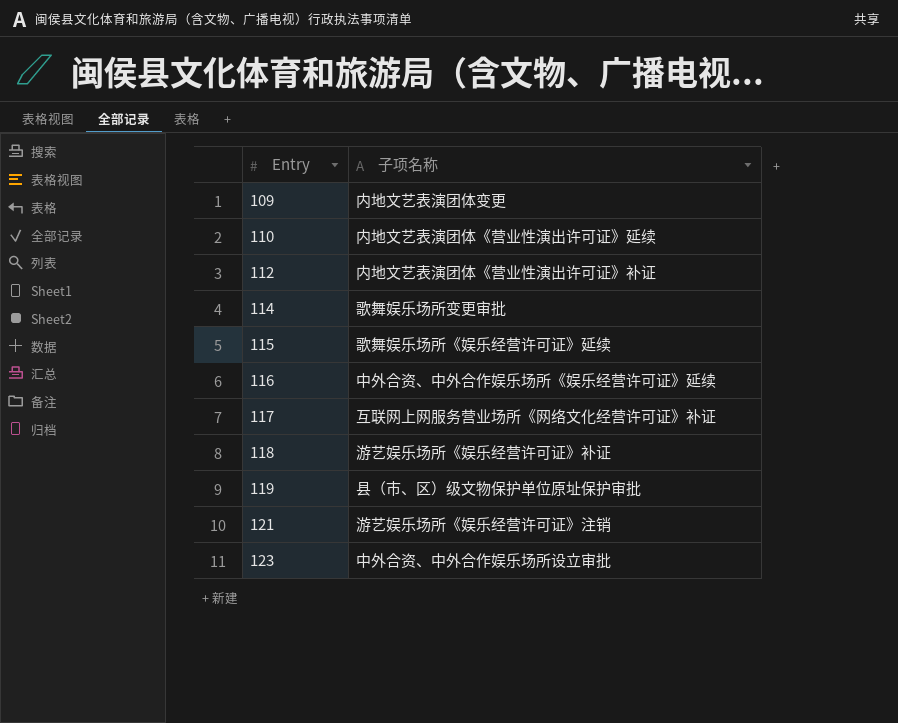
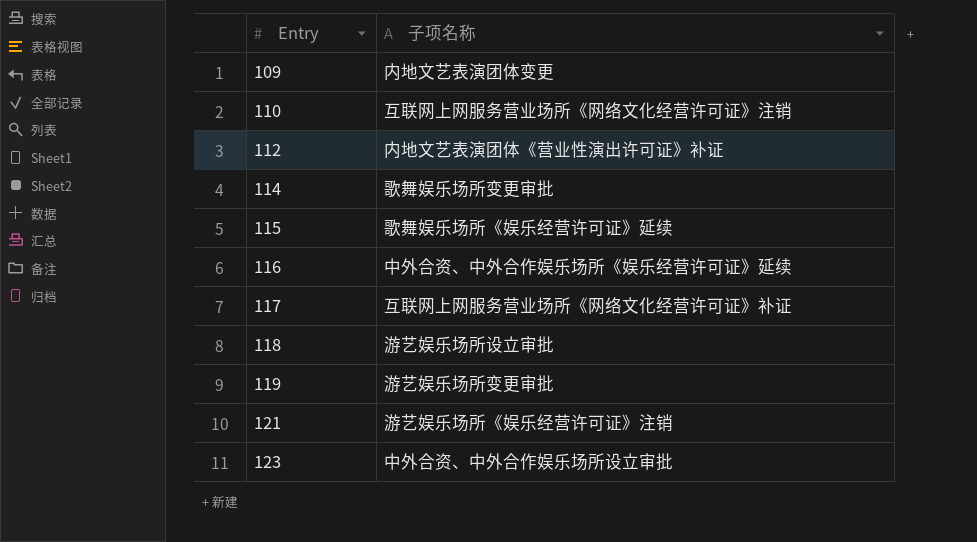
110 | 子项名称: 内地文艺表演团体《营业性演出许可证》延续 -> 互联网上网服务营业场所《网络文化经营许可证》注销
118 | 子项名称: 游艺娱乐场所《娱乐经营许可证》补证 -> 游艺娱乐场所设立审批
119 | 子项名称: 县（市、区）级文物保护单位原址保护审批 -> 游艺娱乐场所变更审批

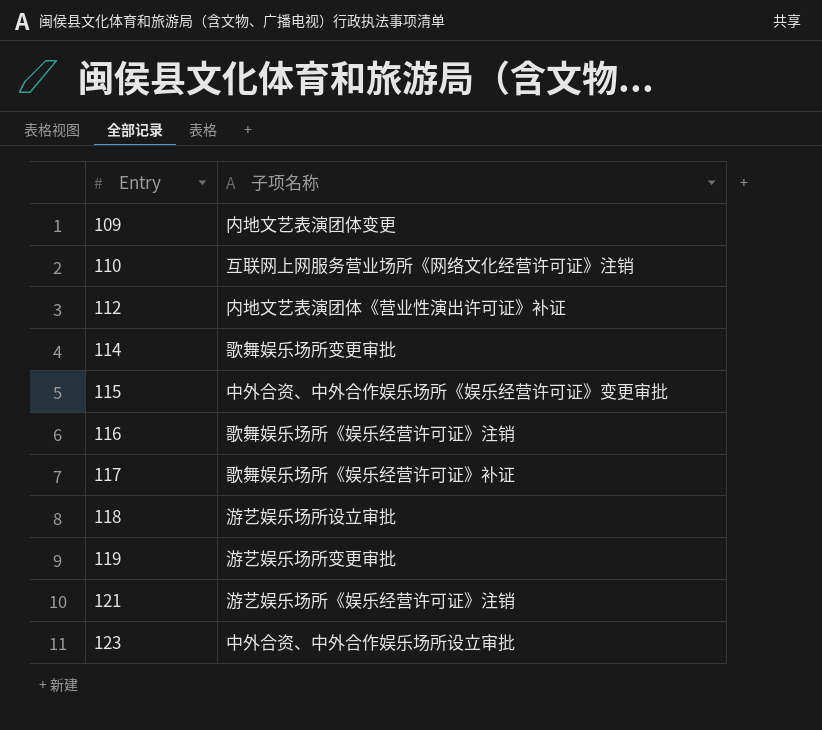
115 | 子项名称: 歌舞娱乐场所《娱乐经营许可证》延续 -> 中外合资、中外合作娱乐场所《娱乐经营许可证》变更审批
116 | 子项名称: 中外合资、中外合作娱乐场所《娱乐经营许可证》延续 -> 歌舞娱乐场所《娱乐经营许可证》注销
117 | 子项名称: 互联网上网服务营业场所《网络文化经营许可证》补证 -> 歌舞娱乐场所《娱乐经营许可证》补证

